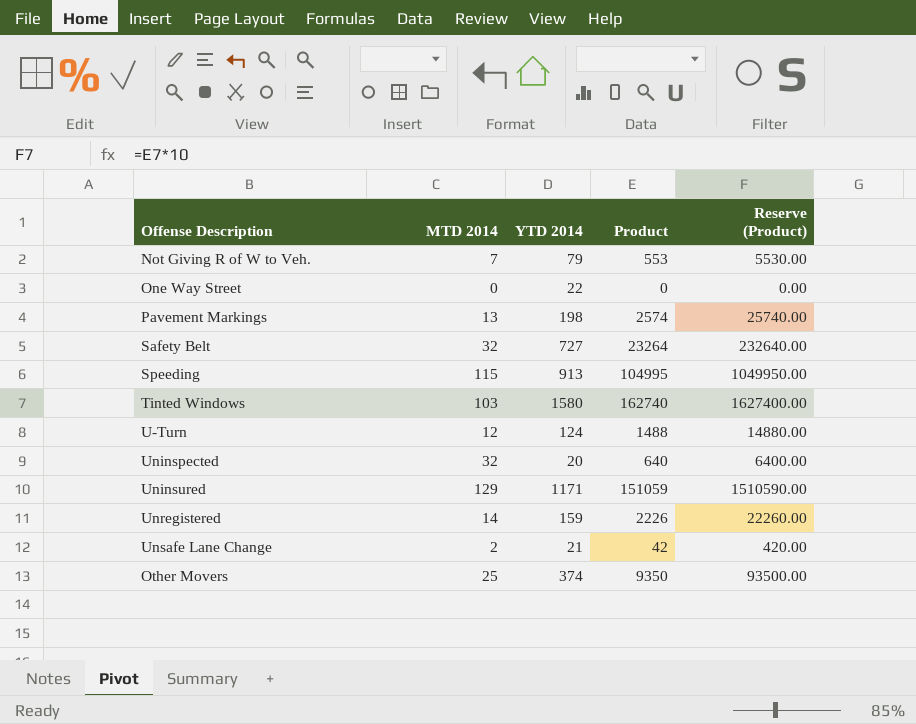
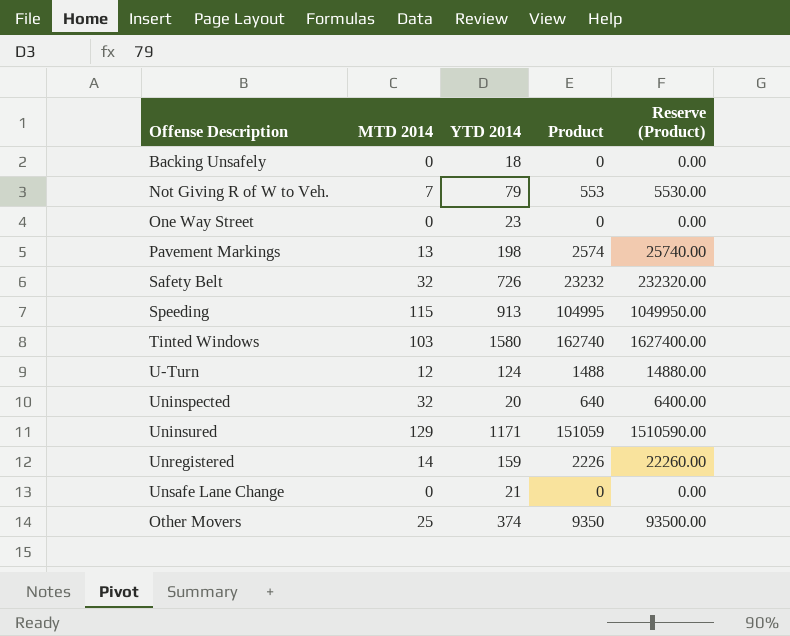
row Backing Unsafely: none -> 0 | 18 | 0 | 0.00
One Way Street | YTD 2014: 22 -> 23
Safety Belt | YTD 2014: 727 -> 726
Safety Belt | Product: 23264 -> 23232
Safety Belt | Reserve (Product): 232640.00 -> 232320.00
Unsafe Lane Change | MTD 2014: 2 -> 0
Unsafe Lane Change | Product: 42 -> 0
Unsafe Lane Change | Reserve (Product): 420.00 -> 0.00

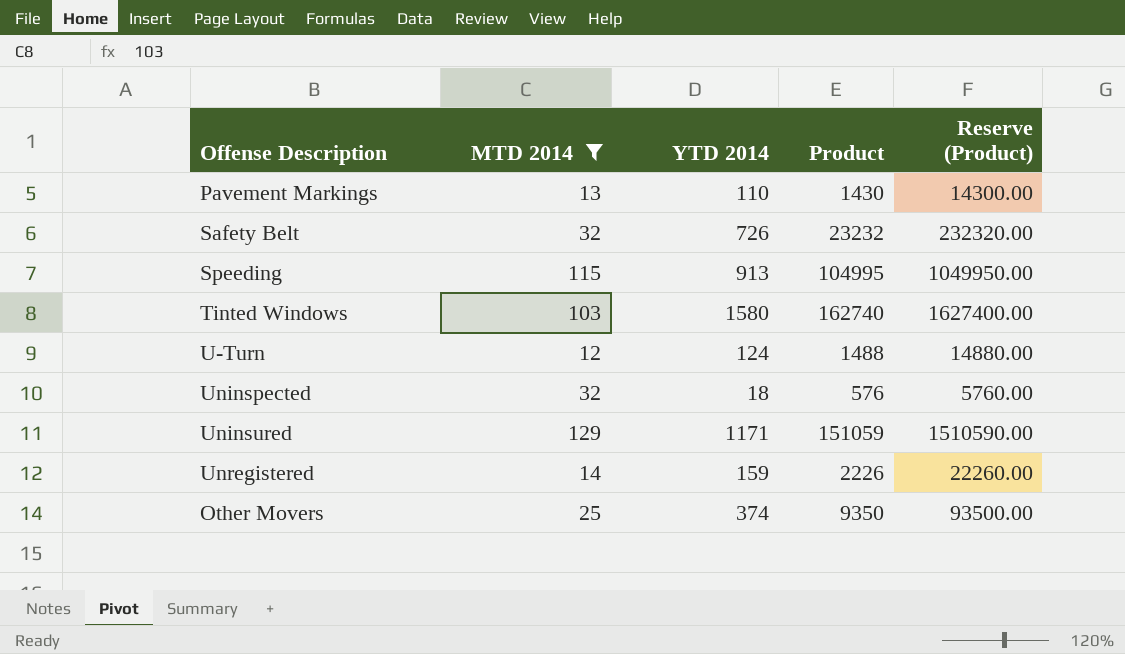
filter: none -> MTD 2014 >= 12
Pavement Markings | YTD 2014: 198 -> 110
Pavement Markings | Product: 2574 -> 1430
Pavement Markings | Reserve (Product): 25740.00 -> 14300.00
Uninspected | YTD 2014: 20 -> 18
Uninspected | Product: 640 -> 576
Uninspected | Reserve (Product): 6400.00 -> 5760.00

